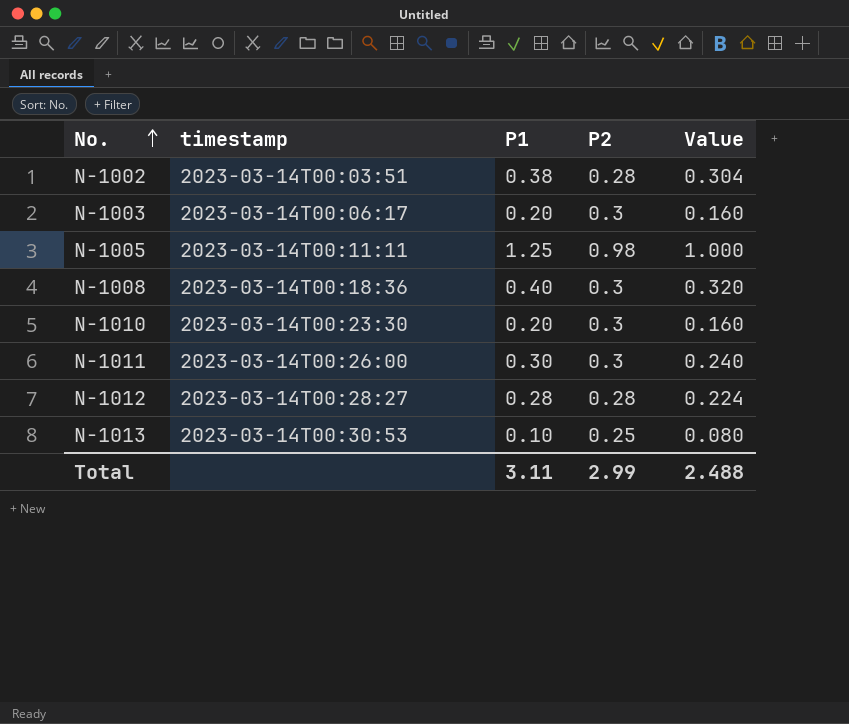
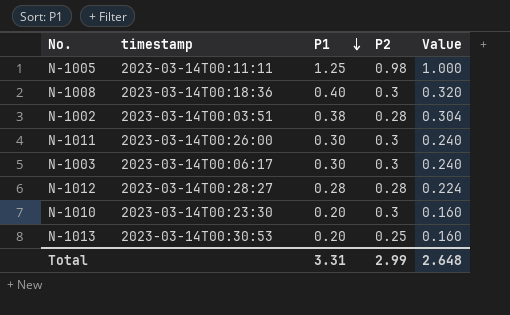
row order: No. ascending -> P1 descending
N-1003 | P1: 0.20 -> 0.30
N-1003 | Value: 0.160 -> 0.240
N-1013 | P1: 0.10 -> 0.20
N-1013 | Value: 0.080 -> 0.160
Total | P1: 3.11 -> 3.31
Total | Value: 2.488 -> 2.648

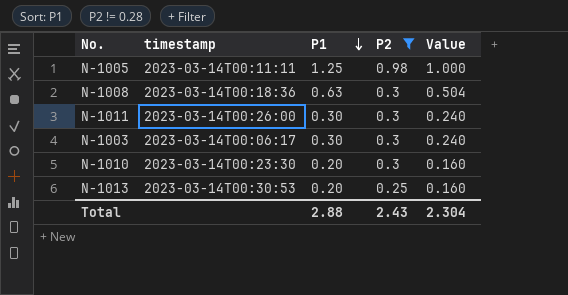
filter: none -> P2 != 0.28
N-1008 | P1: 0.40 -> 0.63
N-1008 | Value: 0.320 -> 0.504
Total | P1: 3.31 -> 2.88
Total | P2: 2.99 -> 2.43
Total | Value: 2.648 -> 2.304

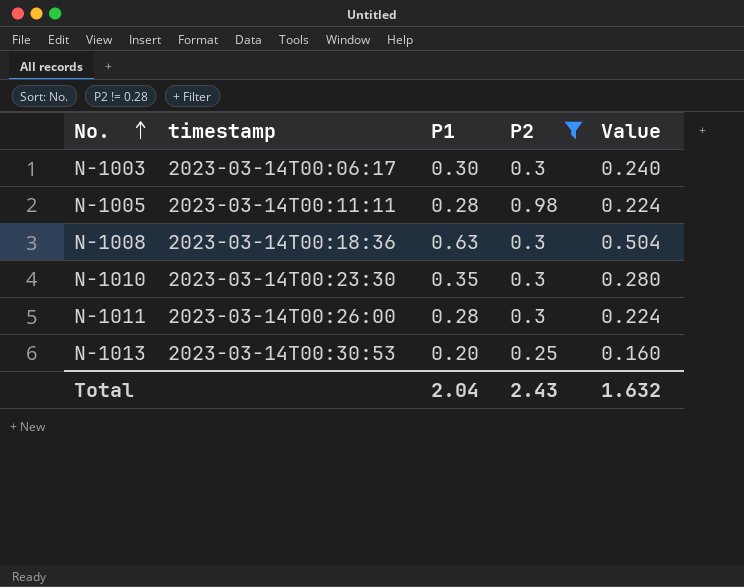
row order: P1 descending -> No. ascending
N-1005 | P1: 1.25 -> 0.28
N-1005 | Value: 1.000 -> 0.224
N-1010 | P1: 0.20 -> 0.35
N-1010 | Value: 0.160 -> 0.280
N-1011 | P1: 0.30 -> 0.28
N-1011 | Value: 0.240 -> 0.224
Total | P1: 2.88 -> 2.04
Total | Value: 2.304 -> 1.632

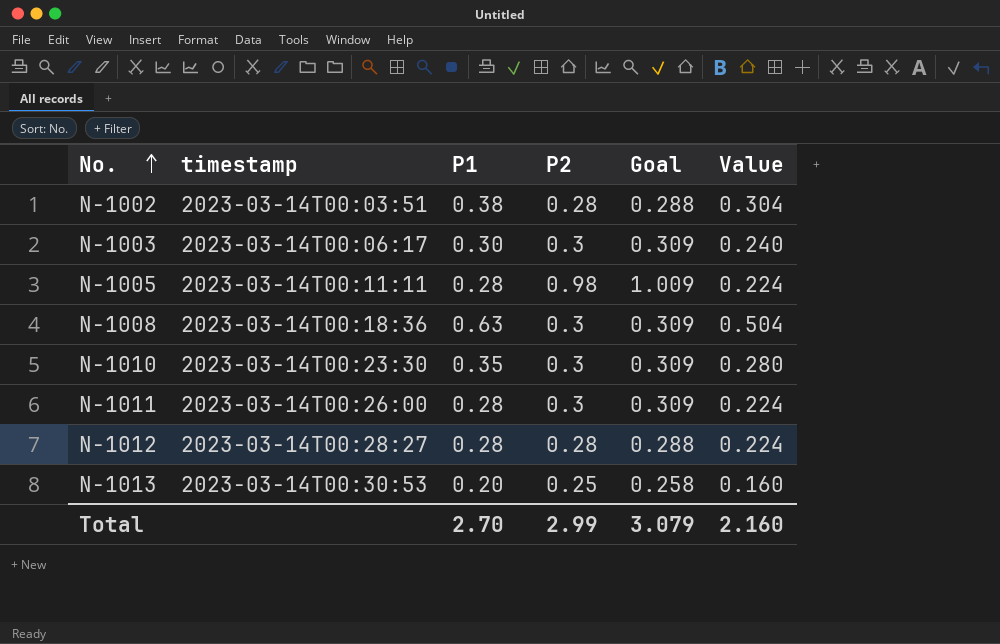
filter: P2 != 0.28 -> none
column Goal | formula: none -> [P2] * 1.03
Total | P1: 2.04 -> 2.70
Total | P2: 2.43 -> 2.99
Total | Value: 1.632 -> 2.160

